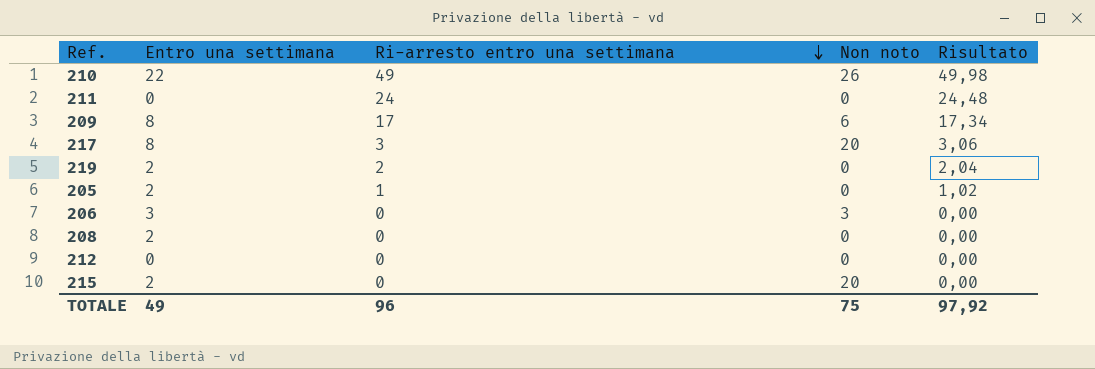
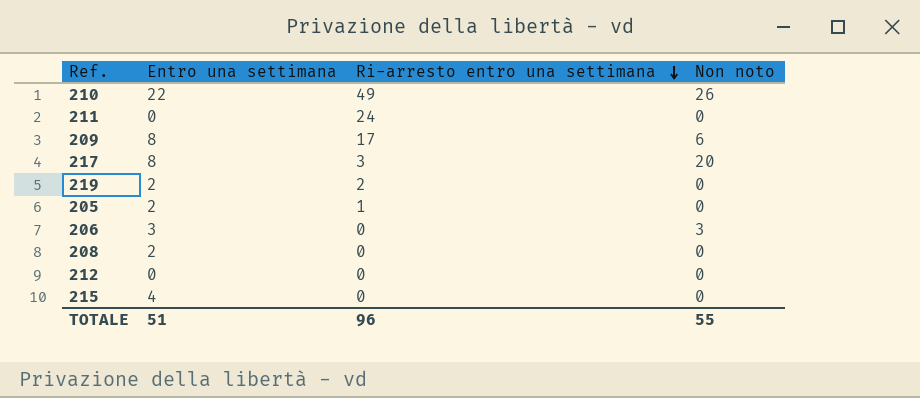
column Risultato | formula: [Ri-arresto entro una settimana] * 1,02 -> none
215 | Entro una settimana: 2 -> 4
215 | Non noto: 20 -> 0
TOTALE | Entro una settimana: 49 -> 51
TOTALE | Non noto: 75 -> 55

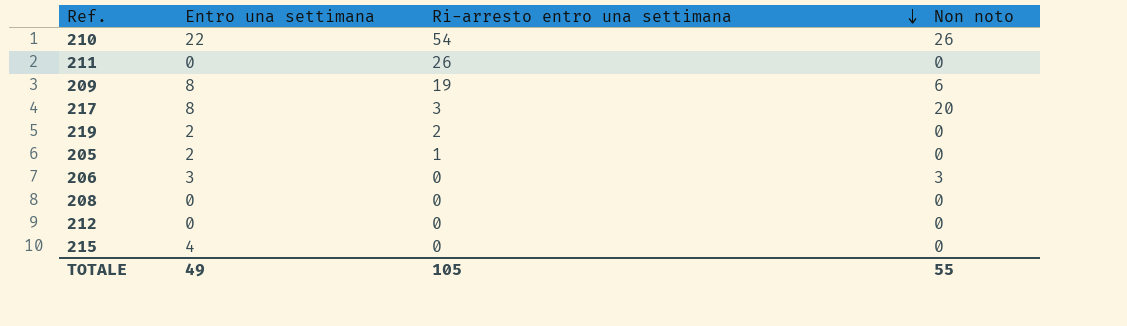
210 | Ri-arresto entro una settimana: 49 -> 54
211 | Ri-arresto entro una settimana: 24 -> 26
209 | Ri-arresto entro una settimana: 17 -> 19
208 | Entro una settimana: 2 -> 0
TOTALE | Entro una settimana: 51 -> 49
TOTALE | Ri-arresto entro una settimana: 96 -> 105

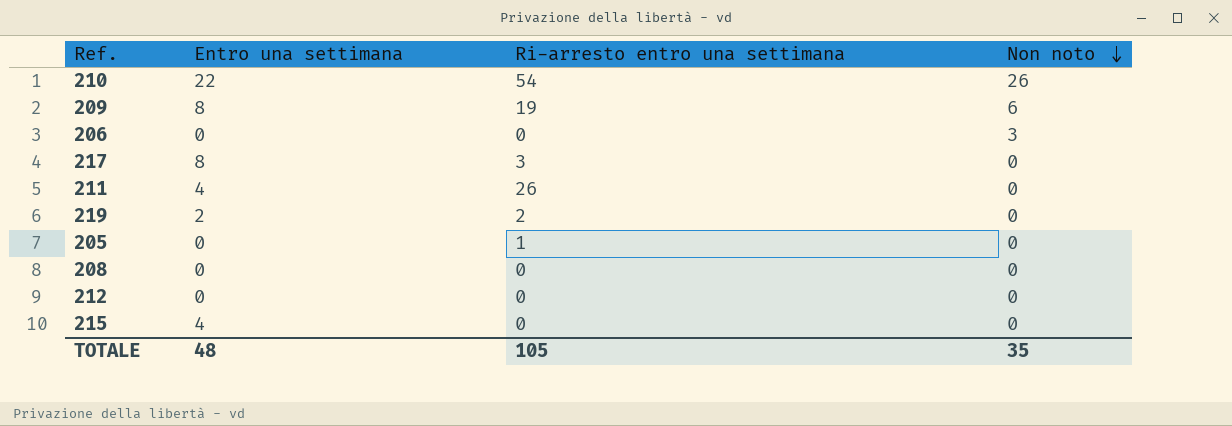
row order: Ri-arresto entro una settimana descending -> Non noto descending
206 | Entro una settimana: 3 -> 0
217 | Non noto: 20 -> 0
211 | Entro una settimana: 0 -> 4
205 | Entro una settimana: 2 -> 0
TOTALE | Entro una settimana: 49 -> 48
TOTALE | Non noto: 55 -> 35

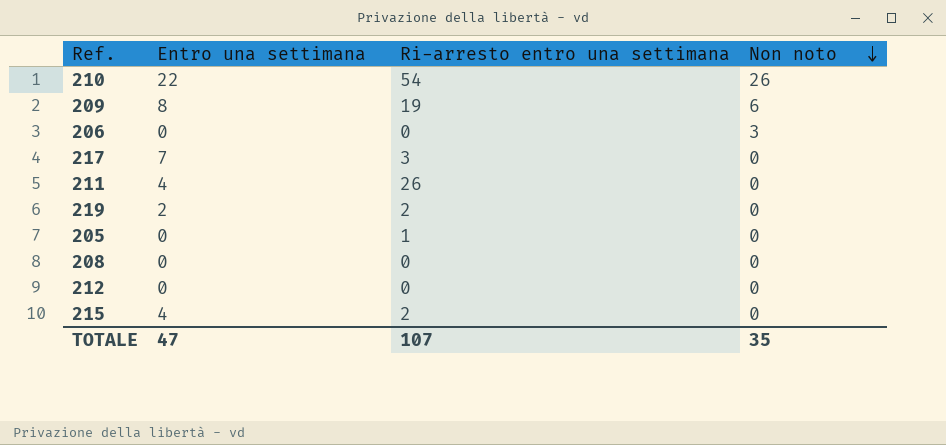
217 | Entro una settimana: 8 -> 7
215 | Ri-arresto entro una settimana: 0 -> 2
TOTALE | Entro una settimana: 48 -> 47
TOTALE | Ri-arresto entro una settimana: 105 -> 107

